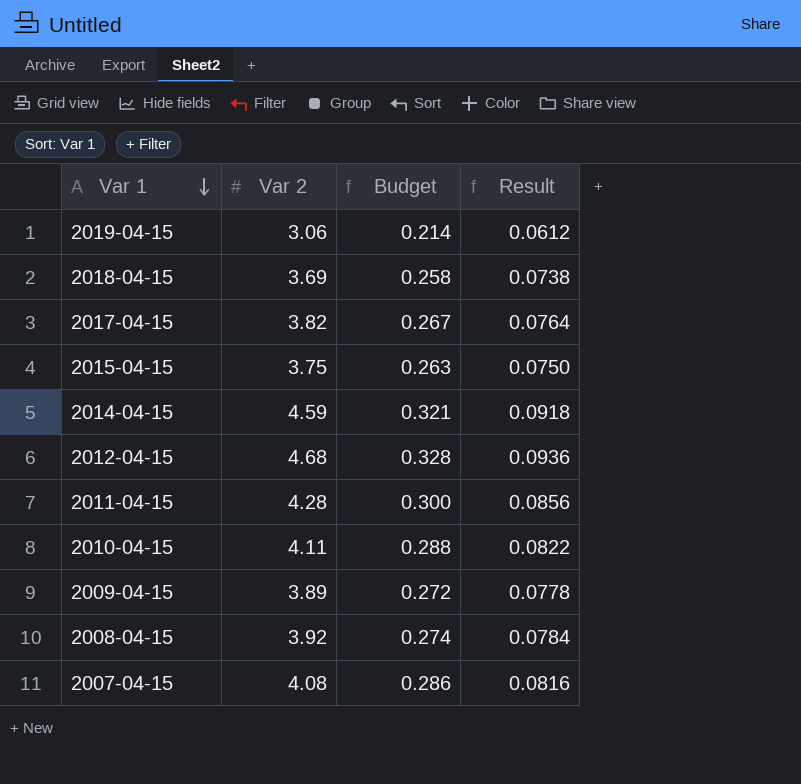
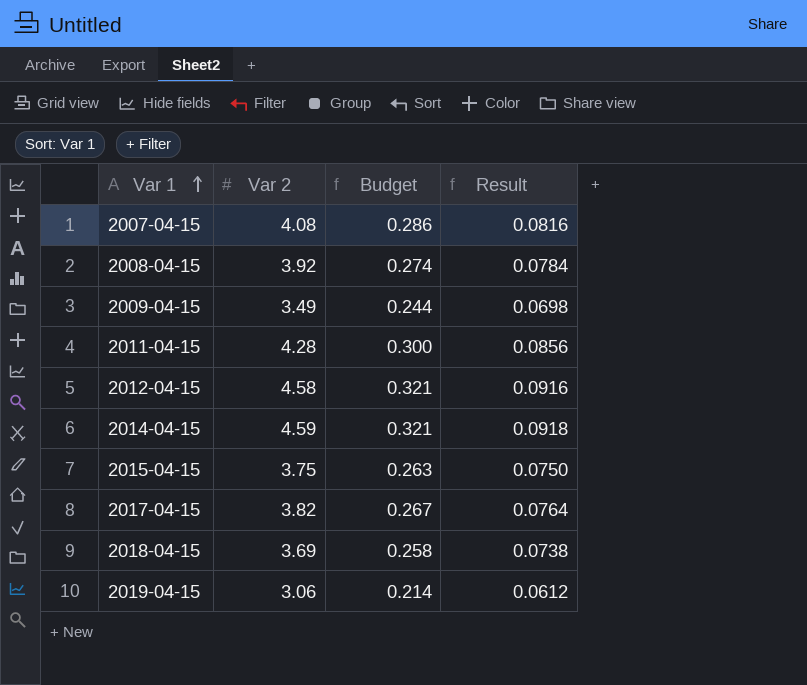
row order: Var 1 descending -> Var 1 ascending
row 2010-04-15: 4.11 | 0.288 | 0.0822 -> none
2009-04-15 | Var 2: 3.89 -> 3.49
2009-04-15 | Budget: 0.272 -> 0.244
2009-04-15 | Result: 0.0778 -> 0.0698
2012-04-15 | Var 2: 4.68 -> 4.58
2012-04-15 | Budget: 0.328 -> 0.321
2012-04-15 | Result: 0.0936 -> 0.0916

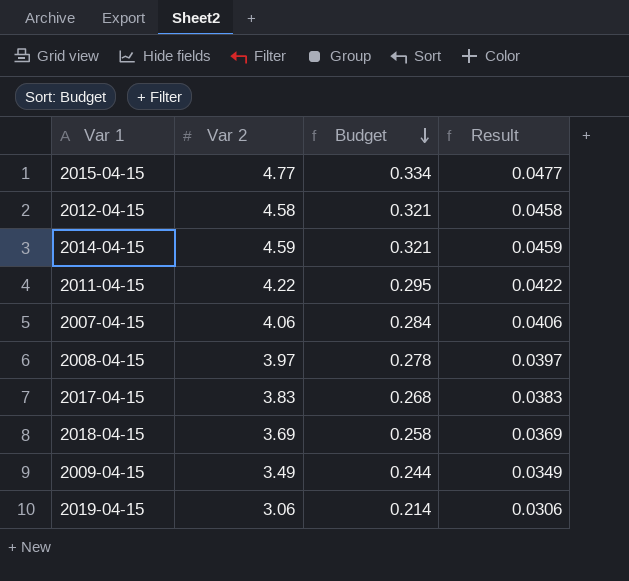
row order: Var 1 ascending -> Budget descending
column Result | formula: [Var 2] * 0.02 -> [Var 2] * 0.01
2015-04-15 | Var 2: 3.75 -> 4.77
2015-04-15 | Budget: 0.263 -> 0.334
2011-04-15 | Var 2: 4.28 -> 4.22
2011-04-15 | Budget: 0.300 -> 0.295
2007-04-15 | Var 2: 4.08 -> 4.06
2007-04-15 | Budget: 0.286 -> 0.284
2008-04-15 | Var 2: 3.92 -> 3.97
2008-04-15 | Budget: 0.274 -> 0.278
2017-04-15 | Var 2: 3.82 -> 3.83
2017-04-15 | Budget: 0.267 -> 0.268

